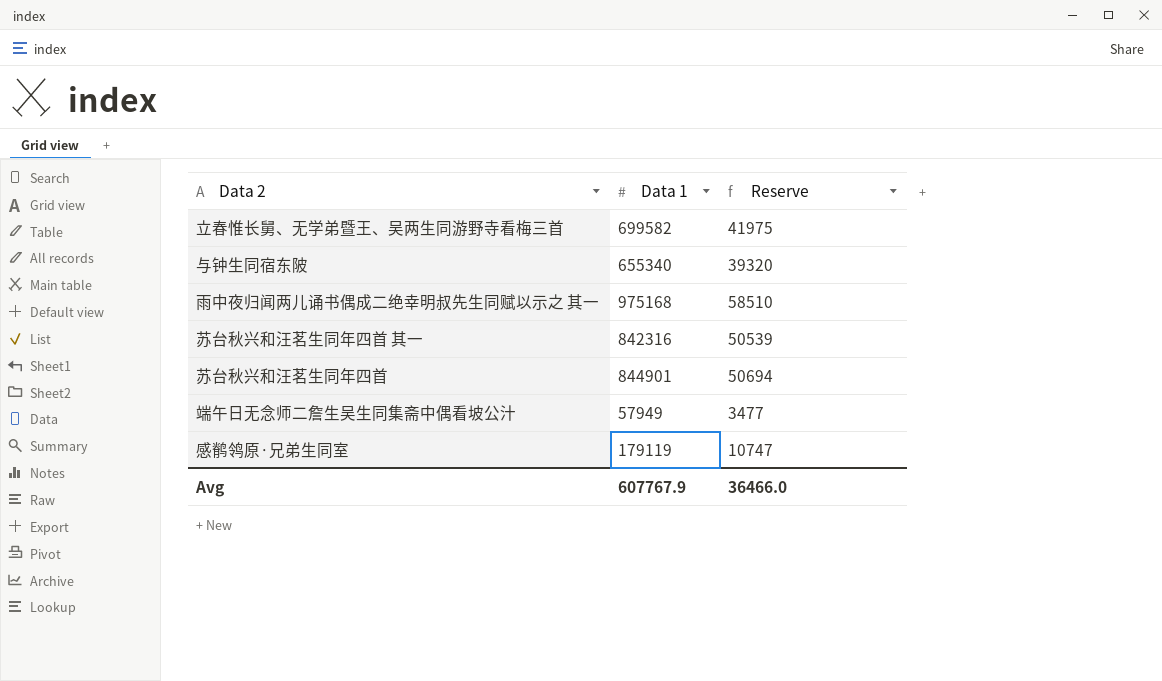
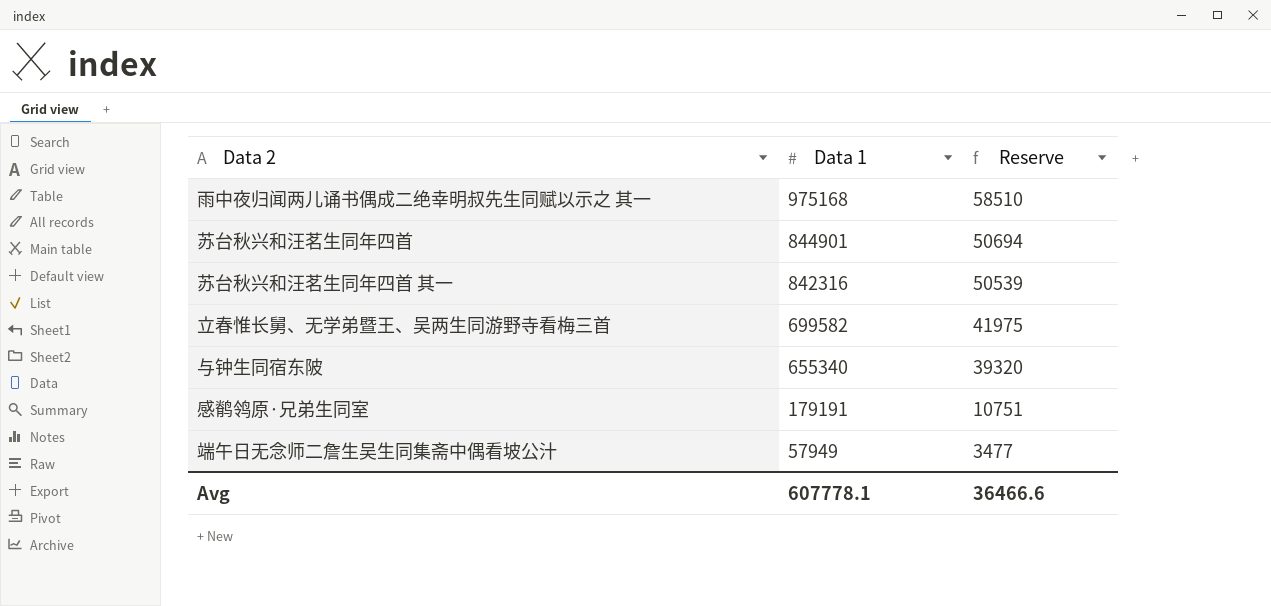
row order: none -> Data 1 descending
感鹡鸰原·兄弟生同室 | Data 1: 179119 -> 179191
感鹡鸰原·兄弟生同室 | Reserve: 10747 -> 10751
Avg | Data 1: 607767.9 -> 607778.1
Avg | Reserve: 36466.0 -> 36466.6

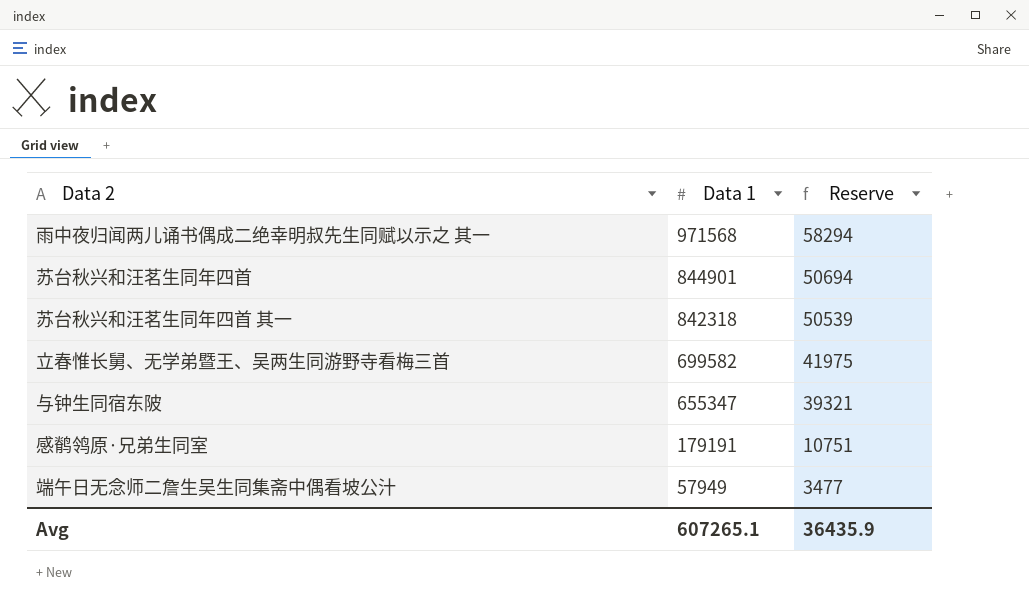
雨中夜归闻两儿诵书偶成二绝幸明叔先生同赋以示之 其一 | Data 1: 975168 -> 971568
雨中夜归闻两儿诵书偶成二绝幸明叔先生同赋以示之 其一 | Reserve: 58510 -> 58294
苏台秋兴和汪茗生同年四首 其一 | Data 1: 842316 -> 842318
与钟生同宿东陂 | Data 1: 655340 -> 655347
与钟生同宿东陂 | Reserve: 39320 -> 39321
Avg | Data 1: 607778.1 -> 607265.1
Avg | Reserve: 36466.6 -> 36435.9

